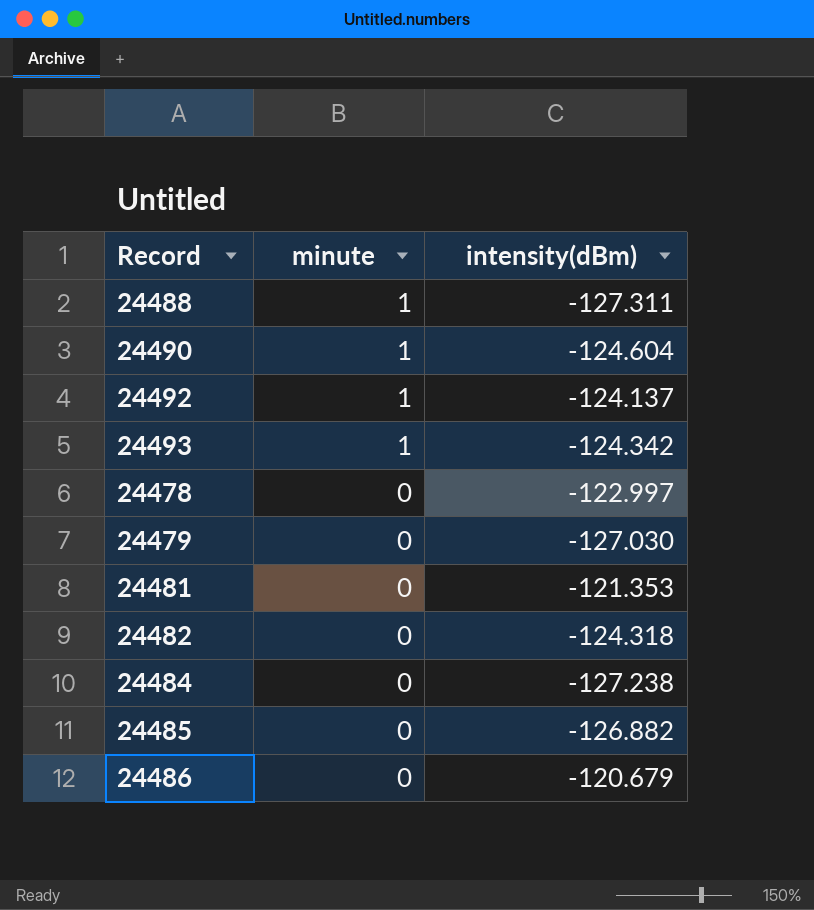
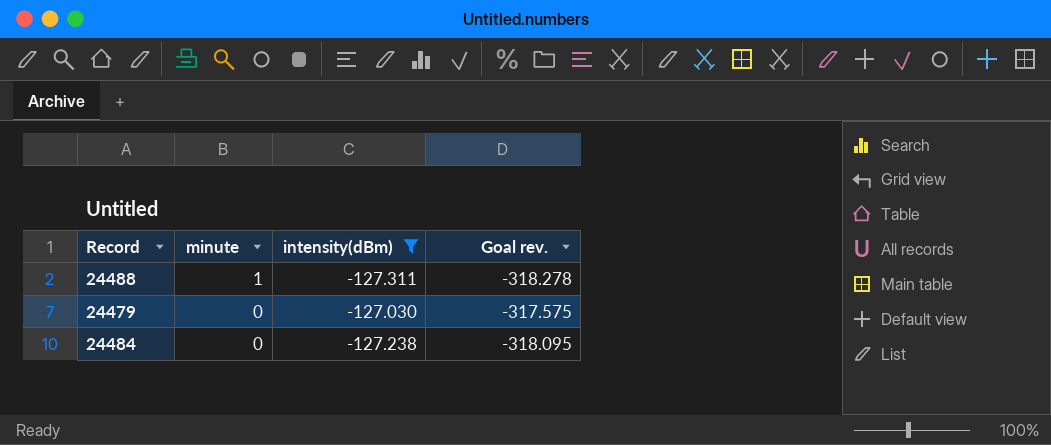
filter: none -> intensity(dBm) <= -127.030
column Goal rev. | formula: none -> [intensity(dBm)] * 2.5

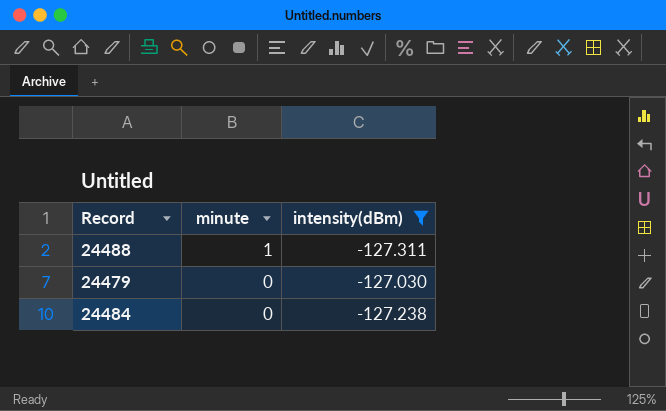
column Goal rev. | formula: [intensity(dBm)] * 2.5 -> none

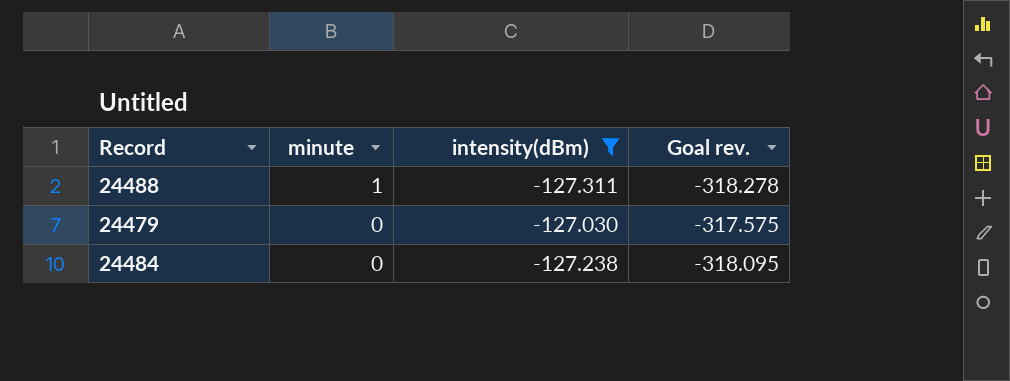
column Goal rev. | formula: none -> [intensity(dBm)] * 2.5

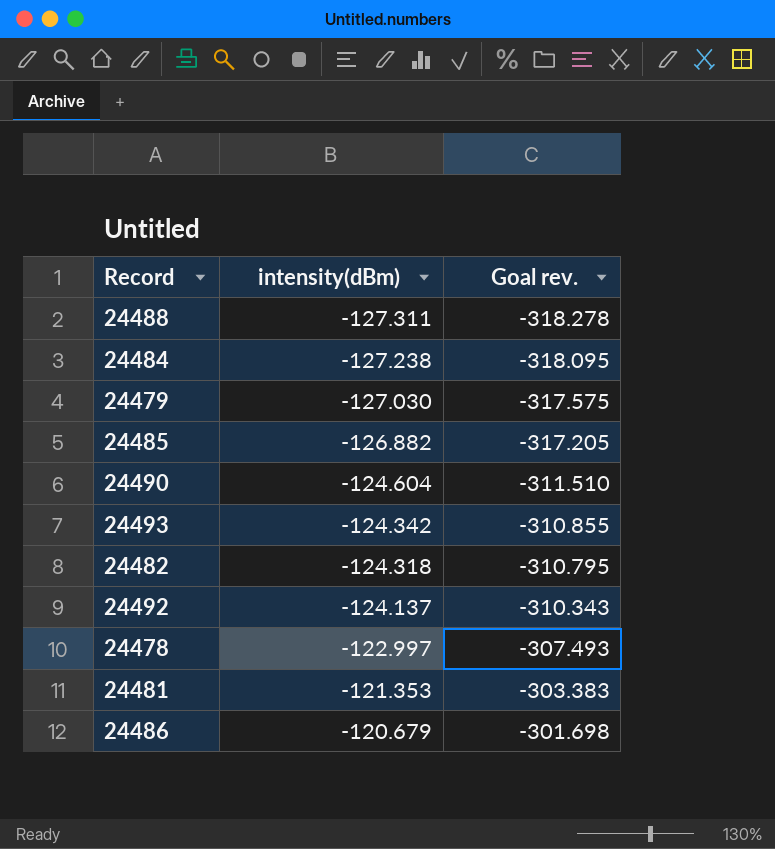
filter: intensity(dBm) <= -127.030 -> none
row order: minute descending -> intensity(dBm) ascending
column minute | position: 2 -> none

